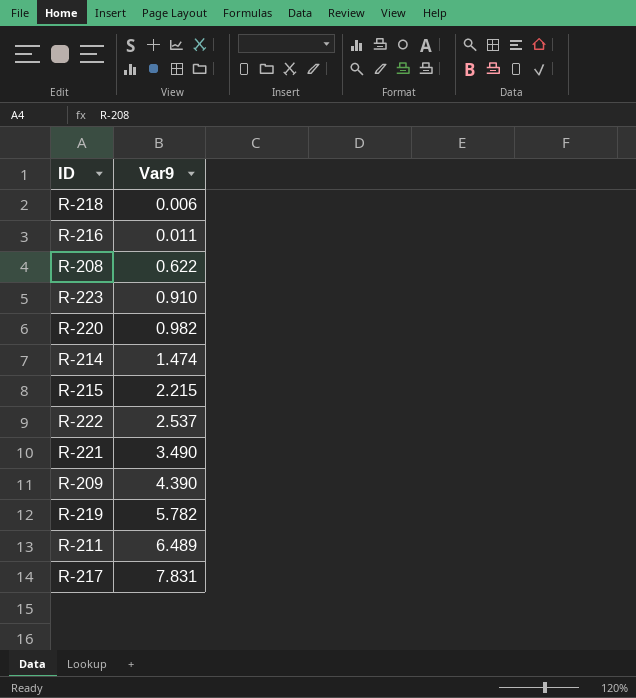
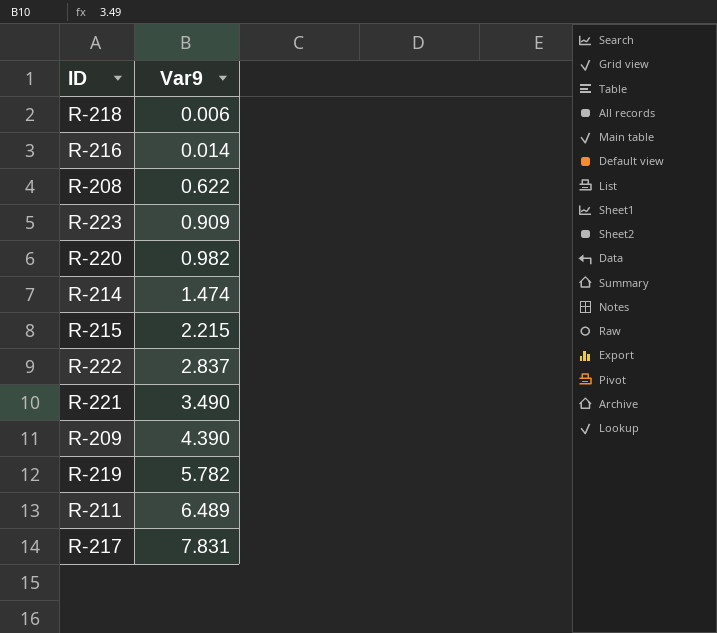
R-216 | Var9: 0.011 -> 0.014
R-223 | Var9: 0.910 -> 0.909
R-222 | Var9: 2.537 -> 2.837

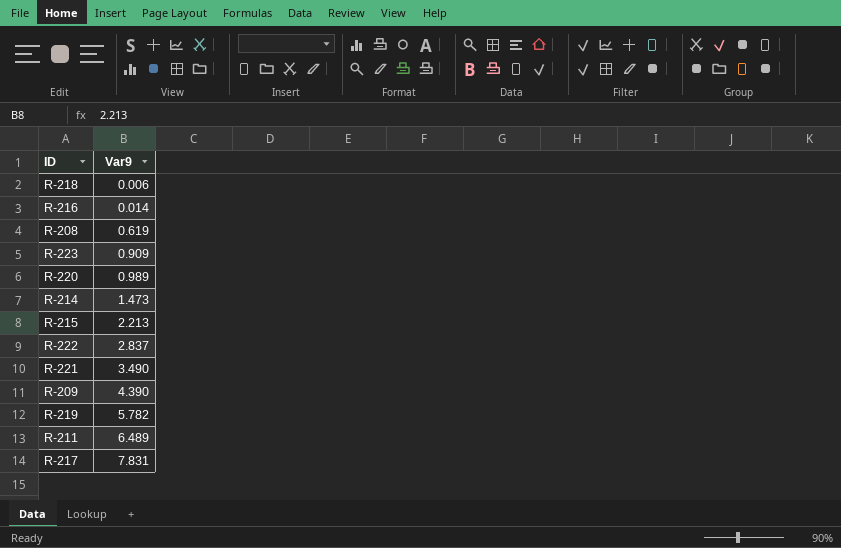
R-208 | Var9: 0.622 -> 0.619
R-220 | Var9: 0.982 -> 0.989
R-214 | Var9: 1.474 -> 1.473
R-215 | Var9: 2.215 -> 2.213

